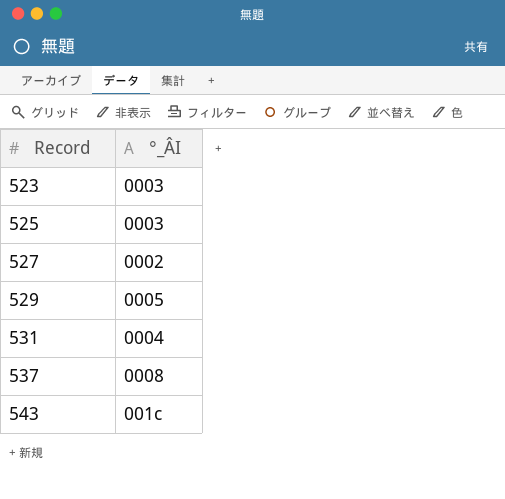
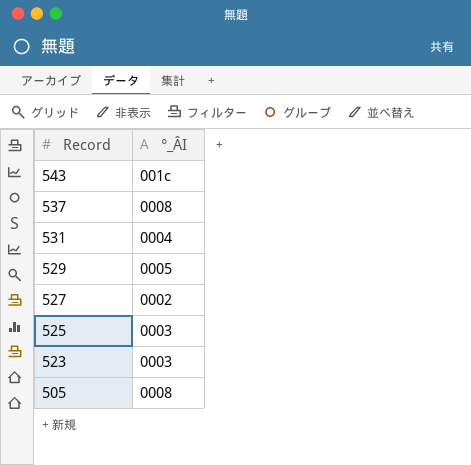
row order: Record ascending -> Record descending
row 505: none -> 0008

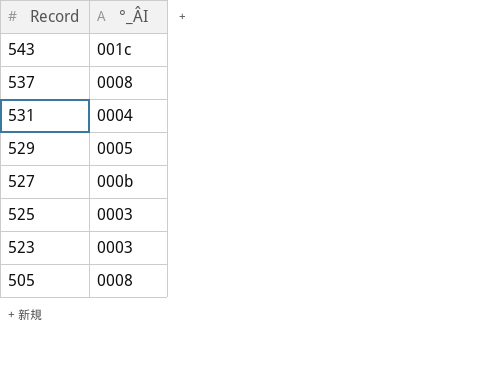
527 | °_ÂI: 0002 -> 000b

